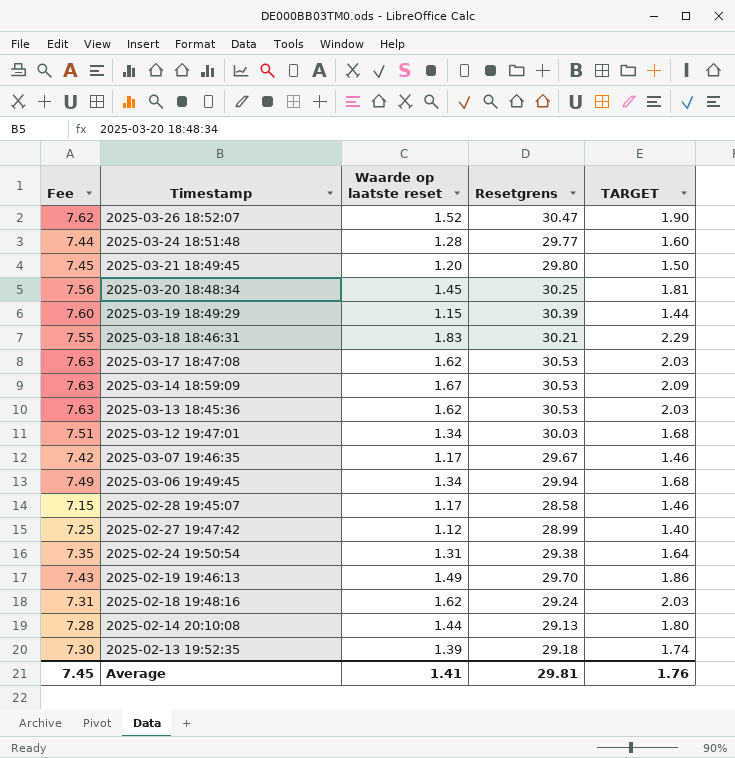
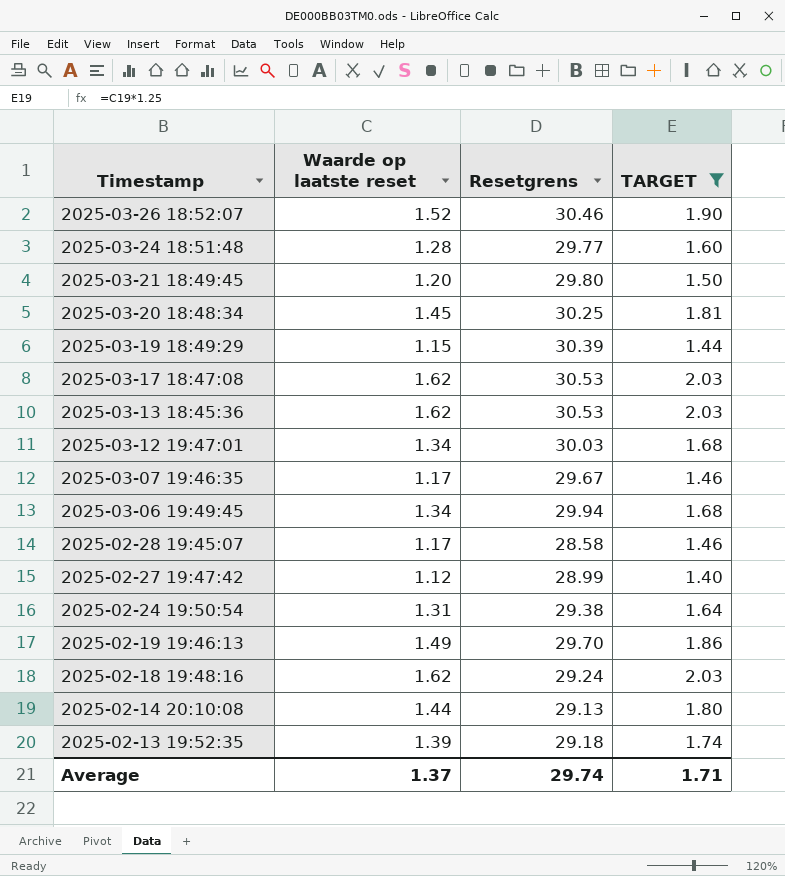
filter: none -> TARGET <= 2.03
column Fee | formula: [Resetgrens] * 0.25 -> none
2025-03-26 18:52:07 | Resetgrens: 30.47 -> 30.46
Average | Waarde op laatste reset: 1.41 -> 1.37
Average | Resetgrens: 29.81 -> 29.74
Average | TARGET: 1.76 -> 1.71

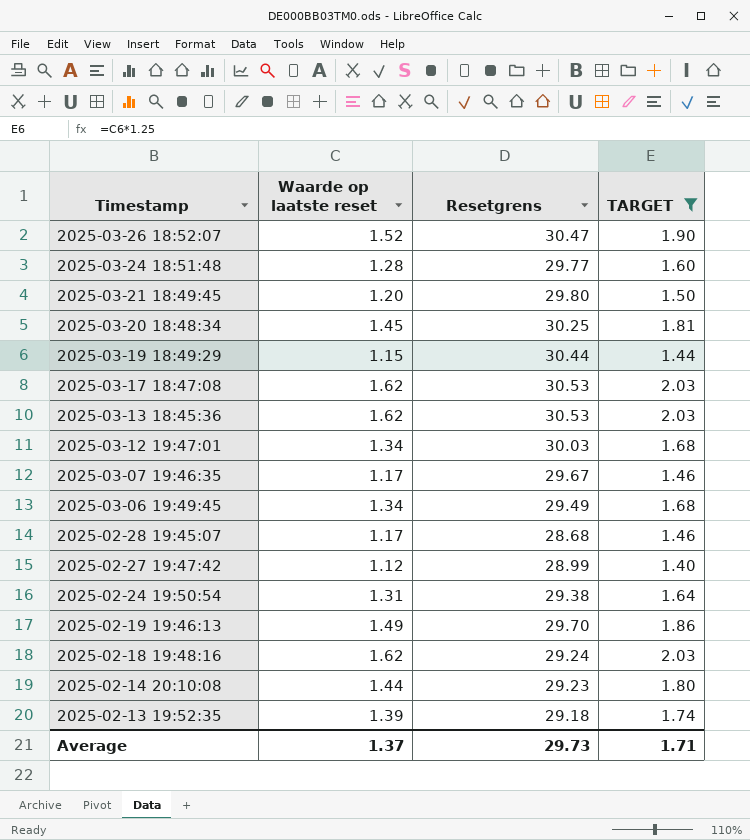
2025-03-26 18:52:07 | Resetgrens: 30.46 -> 30.47
2025-03-19 18:49:29 | Resetgrens: 30.39 -> 30.44
2025-03-06 19:49:45 | Resetgrens: 29.94 -> 29.49
2025-02-28 19:45:07 | Resetgrens: 28.58 -> 28.68
2025-02-14 20:10:08 | Resetgrens: 29.13 -> 29.23
Average | Resetgrens: 29.74 -> 29.73

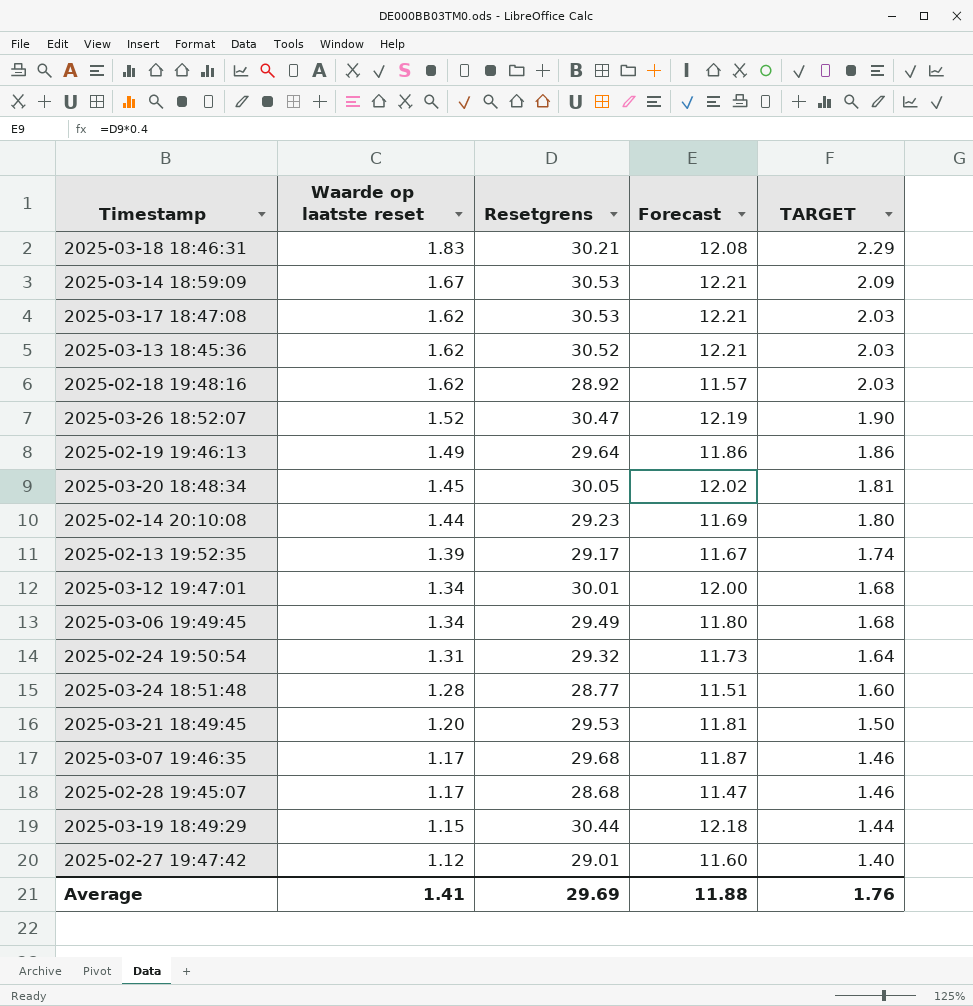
filter: TARGET <= 2.03 -> none
row order: Timestamp descending -> Waarde op laatste reset descending
column Forecast | formula: none -> [Resetgrens] * 0.4
2025-03-13 18:45:36 | Resetgrens: 30.53 -> 30.52
2025-02-18 19:48:16 | Resetgrens: 29.24 -> 28.92
2025-02-19 19:46:13 | Resetgrens: 29.70 -> 29.64
2025-03-20 18:48:34 | Resetgrens: 30.25 -> 30.05
2025-02-13 19:52:35 | Resetgrens: 29.18 -> 29.17
2025-03-12 19:47:01 | Resetgrens: 30.03 -> 30.01
2025-02-24 19:50:54 | Resetgrens: 29.38 -> 29.32
2025-03-24 18:51:48 | Resetgrens: 29.77 -> 28.77
2025-03-21 18:49:45 | Resetgrens: 29.80 -> 29.53
2025-03-07 19:46:35 | Resetgrens: 29.67 -> 29.68
2025-02-27 19:47:42 | Resetgrens: 28.99 -> 29.01
Average | Waarde op laatste reset: 1.37 -> 1.41
Average | Resetgrens: 29.73 -> 29.69
Average | TARGET: 1.71 -> 1.76

